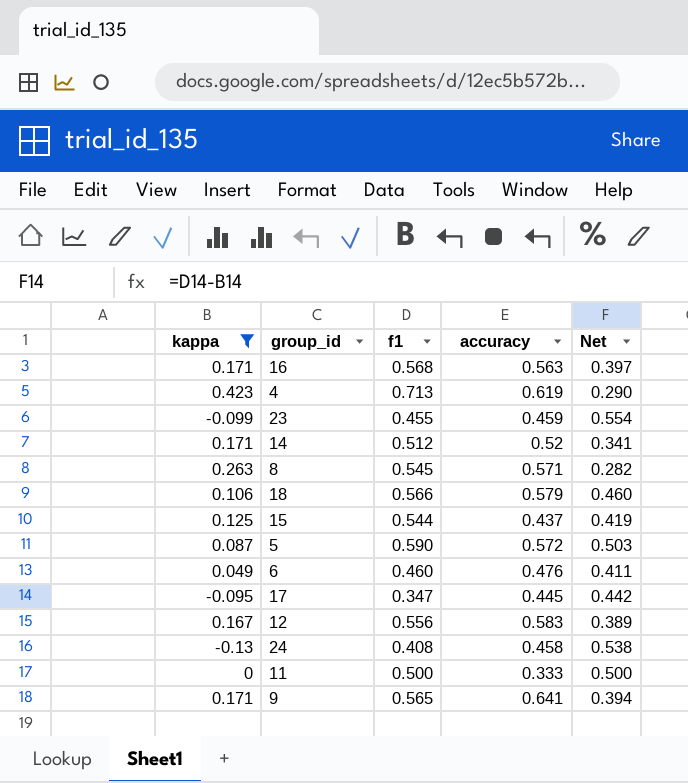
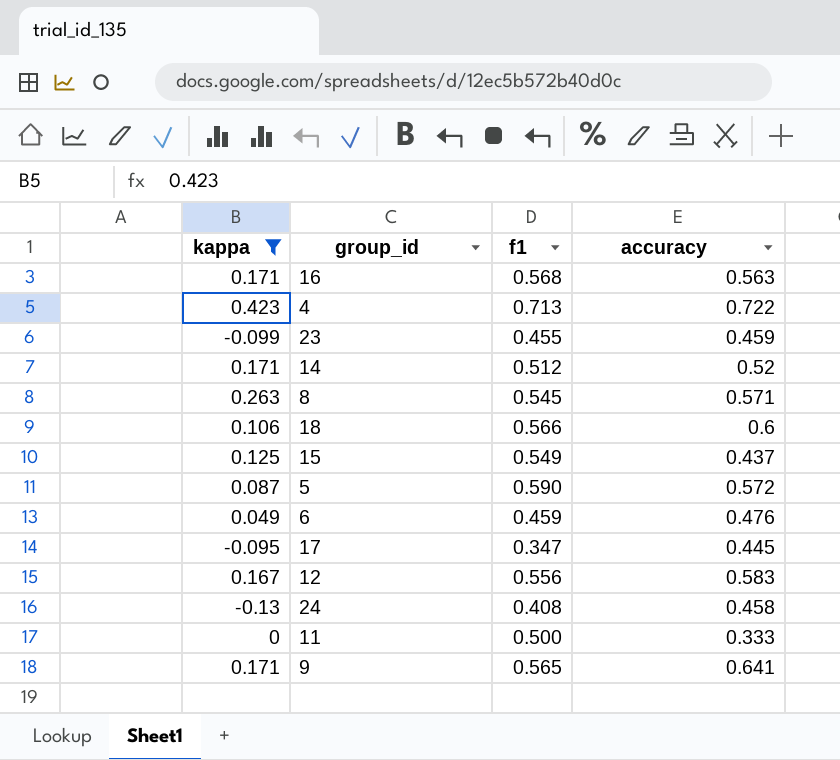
column Net | formula: [f1] - [kappa] -> none
4 | accuracy: 0.619 -> 0.722
18 | accuracy: 0.579 -> 0.6
15 | f1: 0.544 -> 0.549
6 | f1: 0.460 -> 0.459

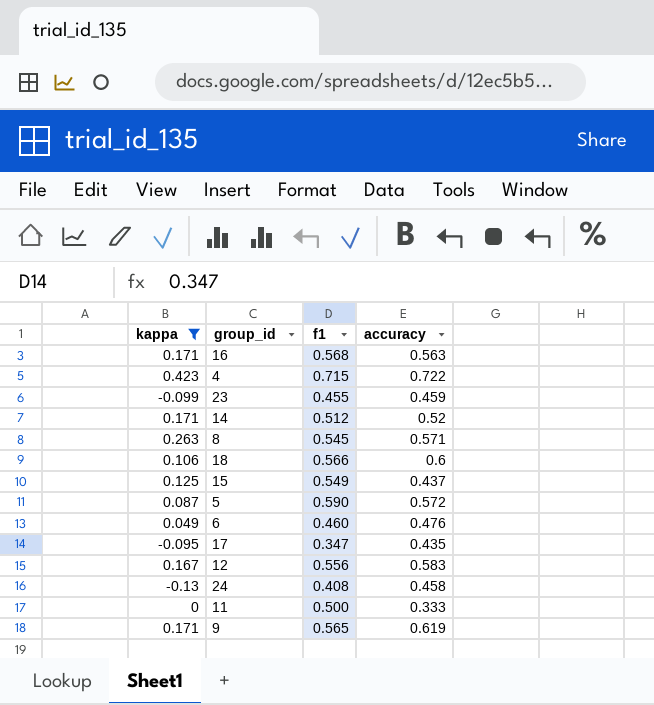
4 | f1: 0.713 -> 0.715
6 | f1: 0.459 -> 0.460
17 | accuracy: 0.445 -> 0.435
9 | accuracy: 0.641 -> 0.619

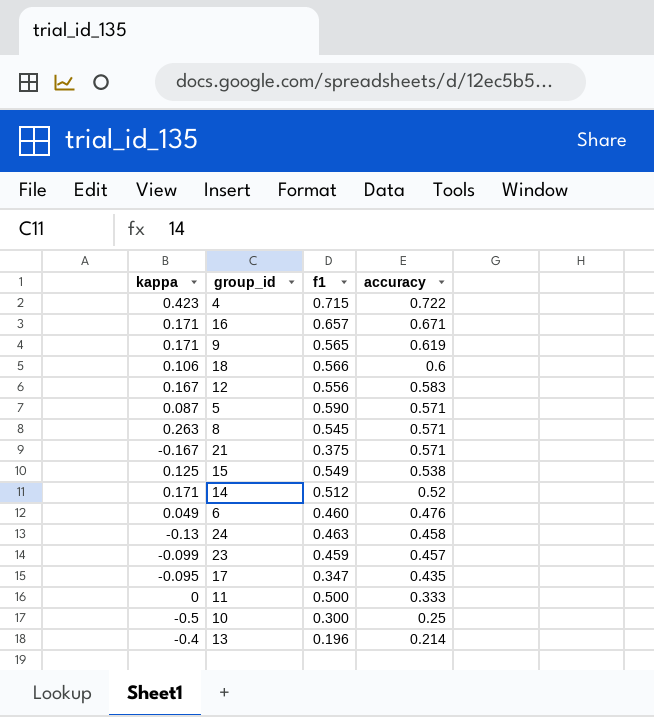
filter: kappa >= -0.13 -> none
row order: none -> accuracy descending
16 | f1: 0.568 -> 0.657
16 | accuracy: 0.563 -> 0.671
5 | accuracy: 0.572 -> 0.571
15 | accuracy: 0.437 -> 0.538
24 | f1: 0.408 -> 0.463
23 | f1: 0.455 -> 0.459
23 | accuracy: 0.459 -> 0.457

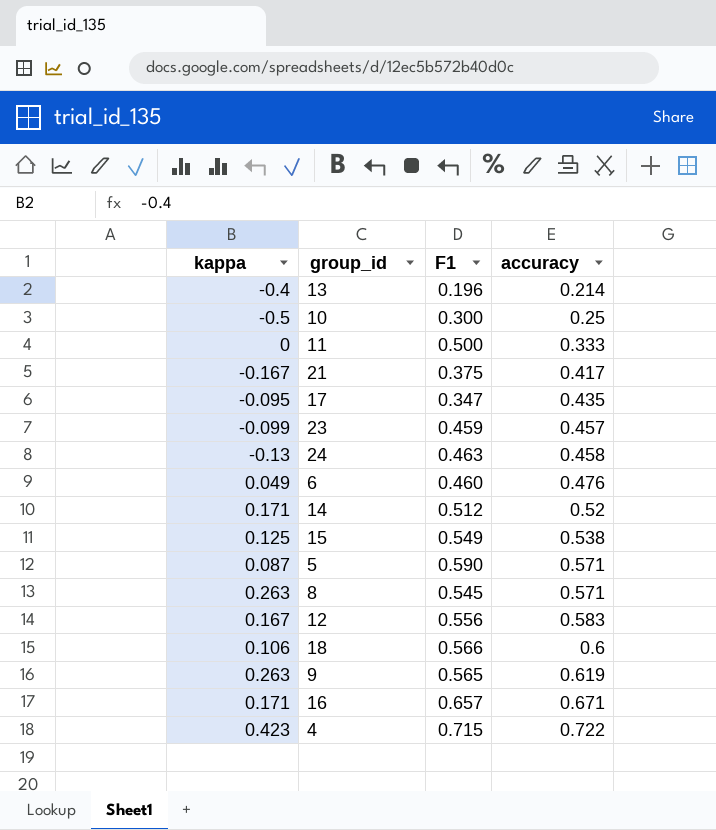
row order: accuracy descending -> accuracy ascending
column name: f1 -> F1
21 | accuracy: 0.571 -> 0.417
9 | kappa: 0.171 -> 0.263

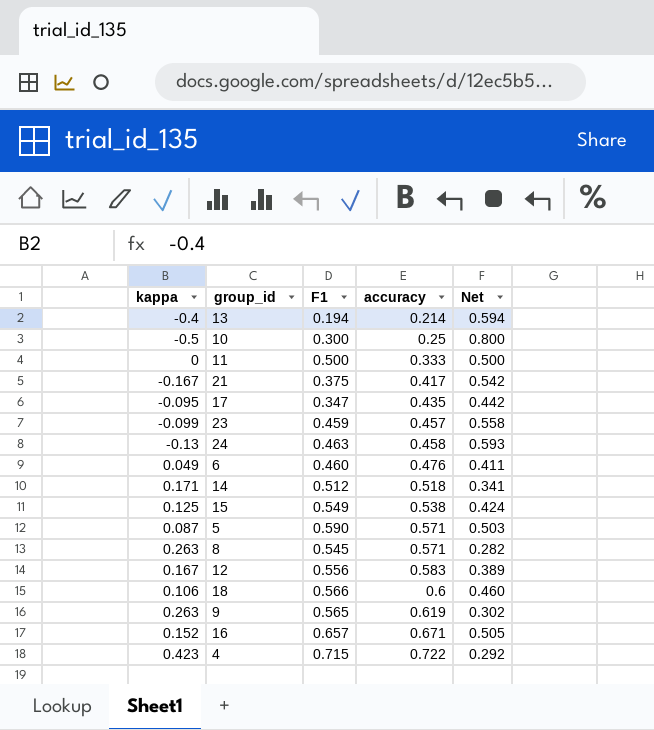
column Net | formula: none -> [F1] - [kappa]
13 | F1: 0.196 -> 0.194
14 | accuracy: 0.52 -> 0.518
16 | kappa: 0.171 -> 0.152

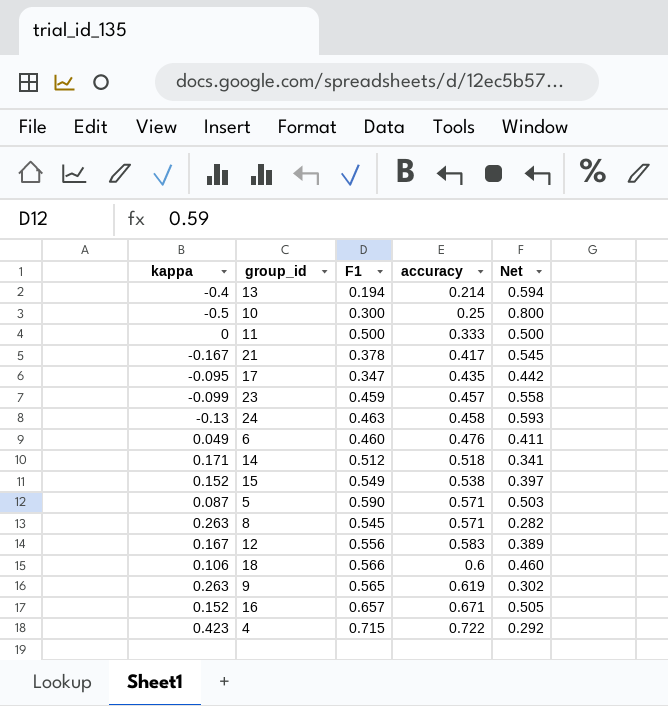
21 | F1: 0.375 -> 0.378
21 | Net: 0.542 -> 0.545
15 | kappa: 0.125 -> 0.152
15 | Net: 0.424 -> 0.397

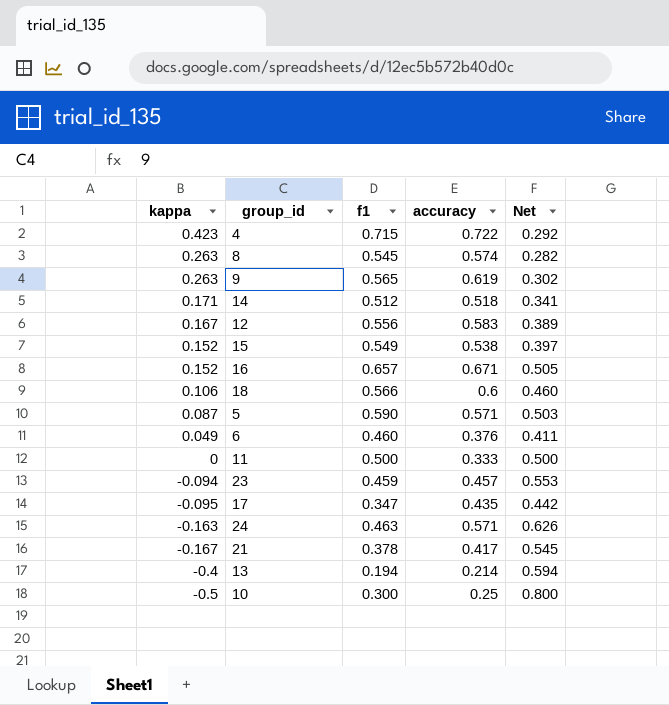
row order: accuracy ascending -> kappa descending
column name: F1 -> f1
8 | accuracy: 0.571 -> 0.574
6 | accuracy: 0.476 -> 0.376
23 | kappa: -0.099 -> -0.094
23 | Net: 0.558 -> 0.553
24 | kappa: -0.13 -> -0.163
24 | accuracy: 0.458 -> 0.571
24 | Net: 0.593 -> 0.626

